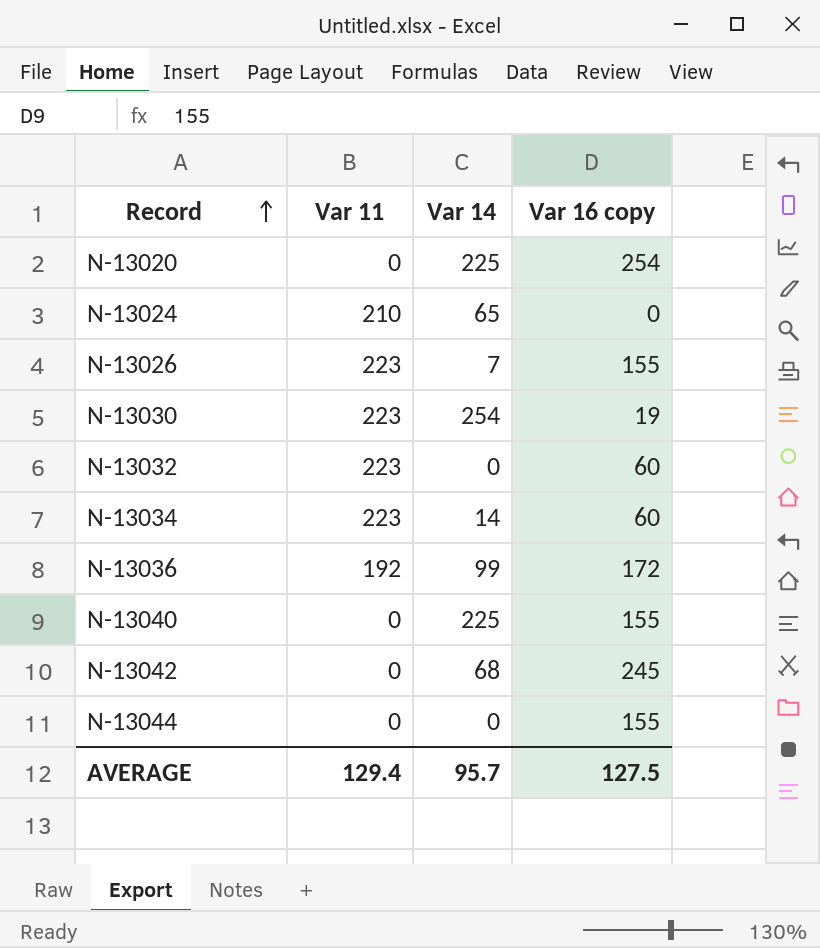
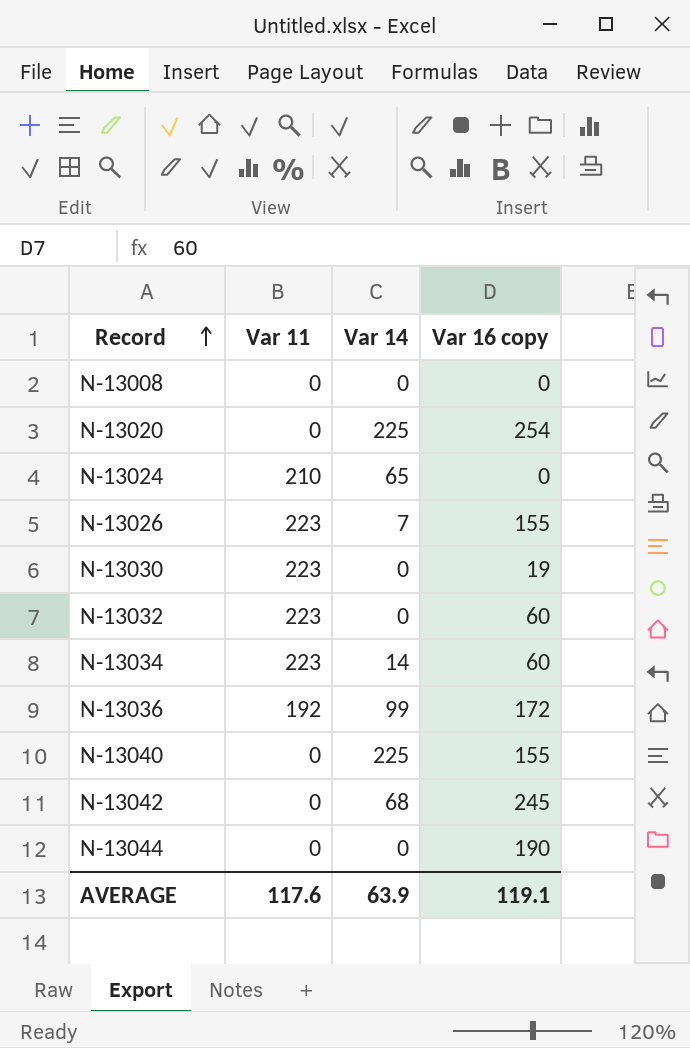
row N-13008: none -> 0 | 0 | 0
N-13030 | Var 14: 254 -> 0
N-13044 | Var 16 copy: 155 -> 190
AVERAGE | Var 11: 129.4 -> 117.6
AVERAGE | Var 14: 95.7 -> 63.9
AVERAGE | Var 16 copy: 127.5 -> 119.1

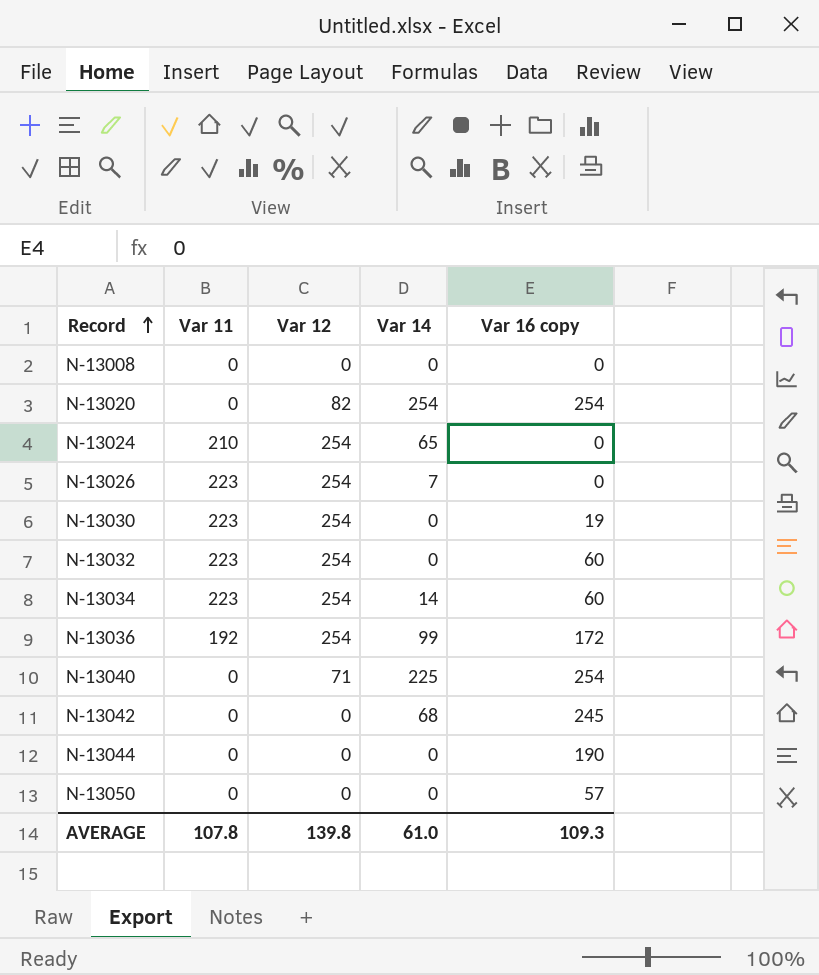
column Var 12 | position: none -> 3
N-13020 | Var 14: 225 -> 254
N-13026 | Var 16 copy: 155 -> 0
N-13040 | Var 16 copy: 155 -> 254
row N-13050: none -> 0 | 0 | 0 | 57
AVERAGE | Var 11: 117.6 -> 107.8
AVERAGE | Var 14: 63.9 -> 61.0
AVERAGE | Var 16 copy: 119.1 -> 109.3

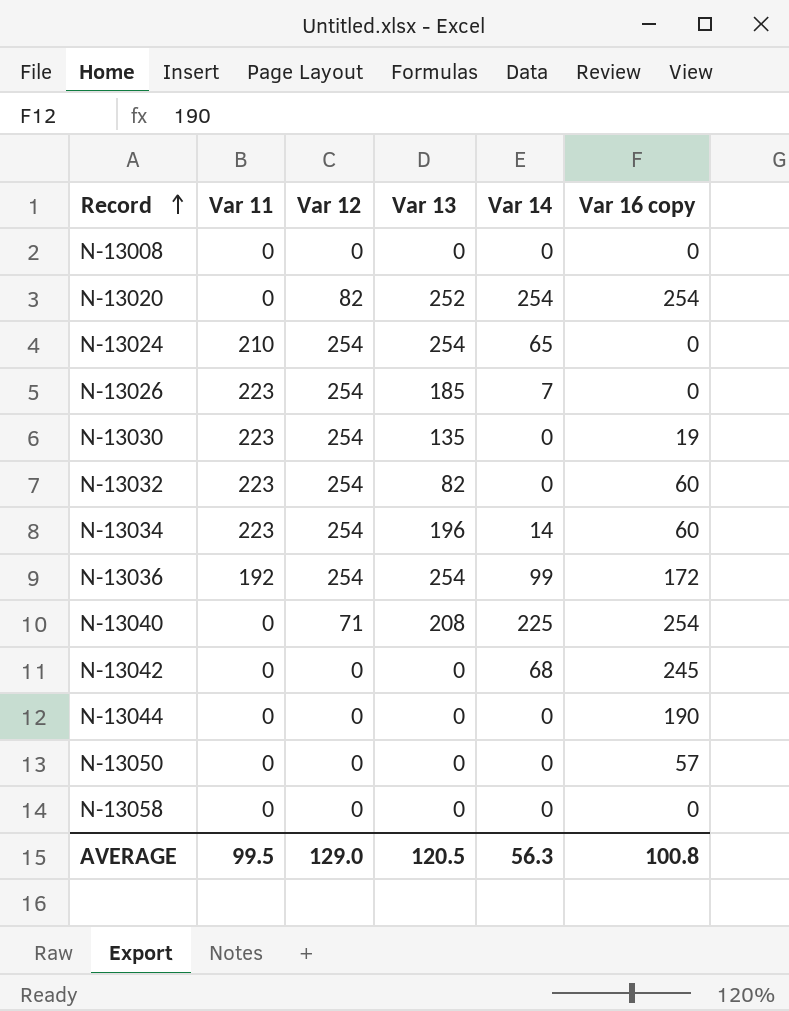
column Var 13 | position: none -> 4
row N-13058: none -> 0 | 0 | 0 | 0 | 0
AVERAGE | Var 11: 107.8 -> 99.5
AVERAGE | Var 12: 139.8 -> 129.0
AVERAGE | Var 14: 61.0 -> 56.3
AVERAGE | Var 16 copy: 109.3 -> 100.8

